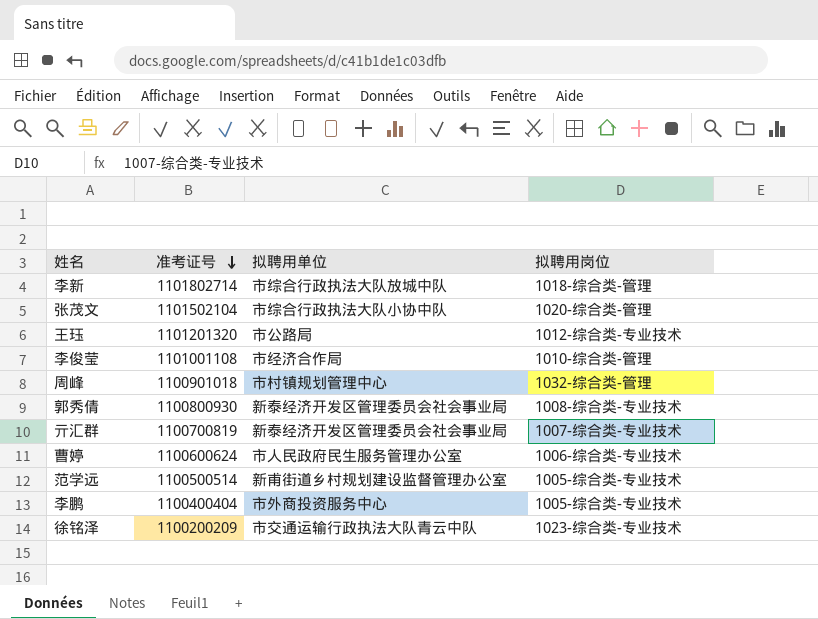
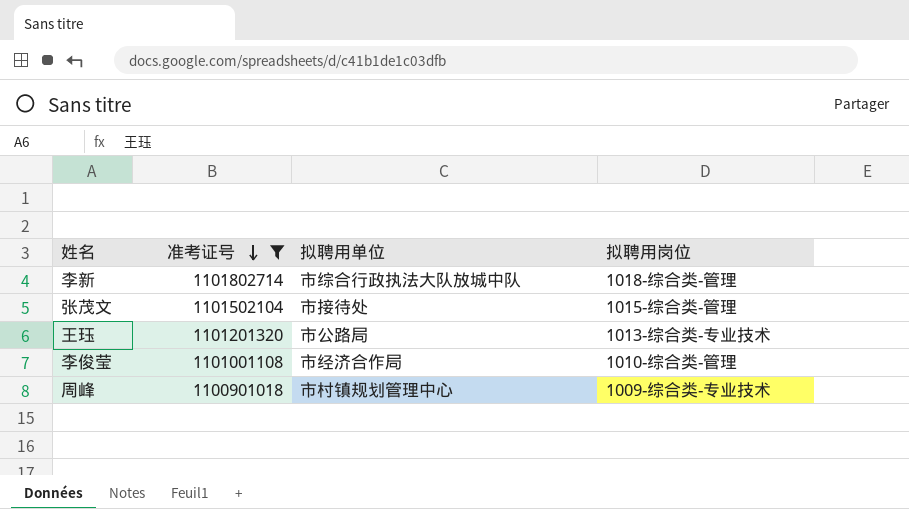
filter: none -> 准考证号 >= 1100901018
张茂文 | 拟聘用单位: 市综合行政执法大队小协中队 -> 市接待处
张茂文 | 拟聘用岗位: 1020-综合类-管理 -> 1015-综合类-管理
王珏 | 拟聘用岗位: 1012-综合类-专业技术 -> 1013-综合类-专业技术
周峰 | 拟聘用岗位: 1032-综合类-管理 -> 1009-综合类-专业技术

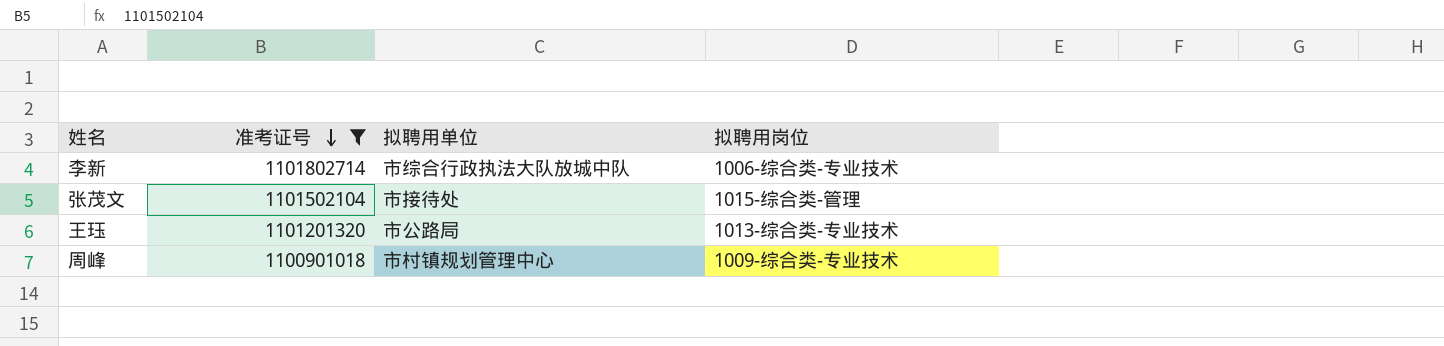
row 李俊莹: 1101001108 | 市经济合作局 | 1010-综合类-管理 -> none
李新 | 拟聘用岗位: 1018-综合类-管理 -> 1006-综合类-专业技术

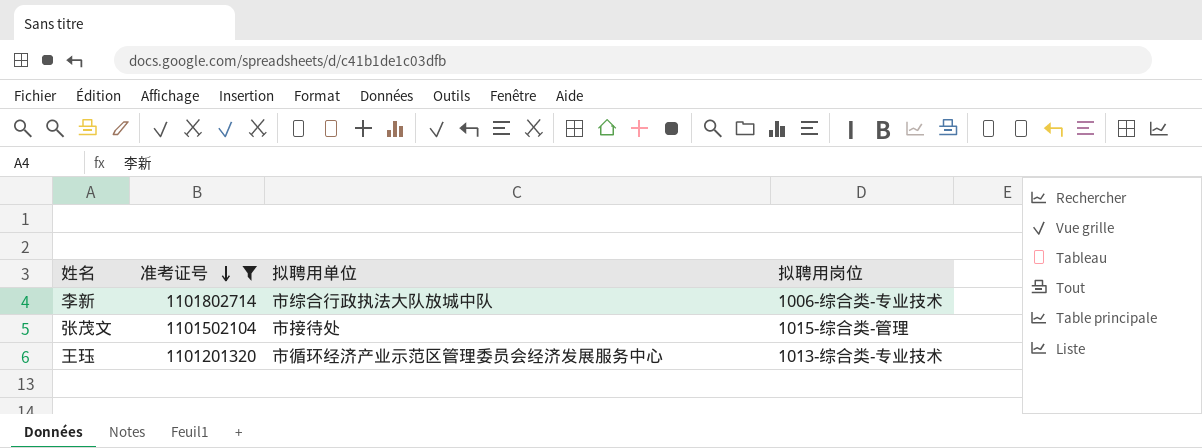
row 周峰: 1100901018 | 市村镇规划管理中心 | 1009-综合类-专业技术 -> none
王珏 | 拟聘用单位: 市公路局 -> 市循环经济产业示范区管理委员会经济发展服务中心

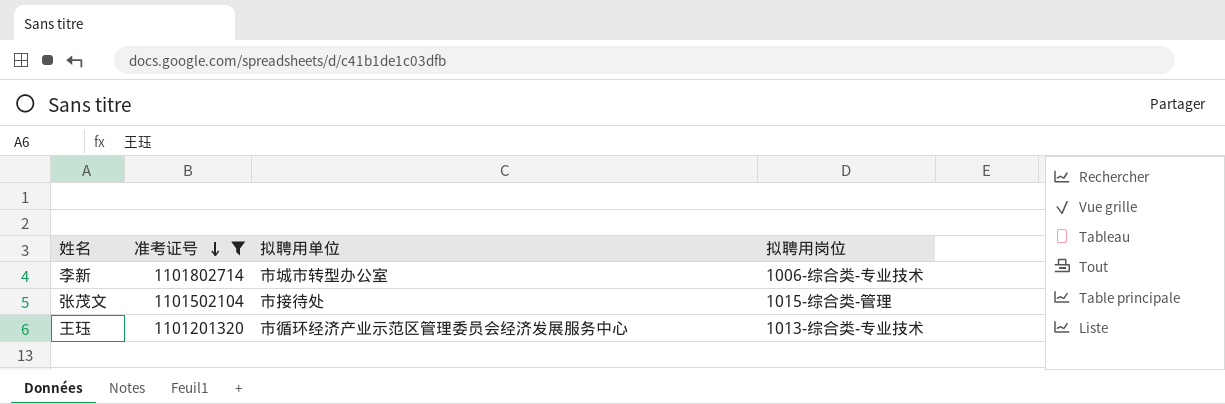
李新 | 拟聘用单位: 市综合行政执法大队放城中队 -> 市城市转型办公室

